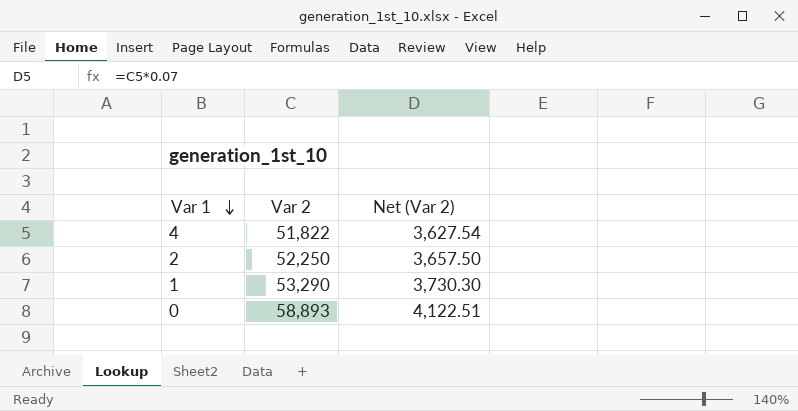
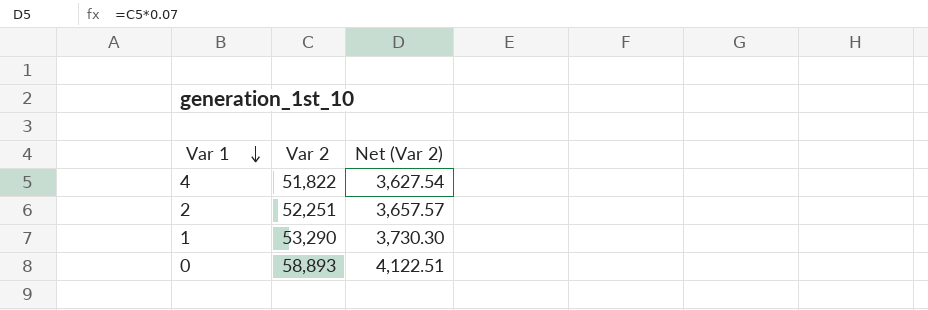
2 | Var 2: 52,250 -> 52,251
2 | Net (Var 2): 3,657.50 -> 3,657.57

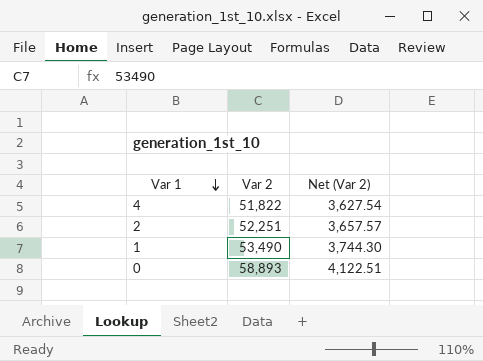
1 | Var 2: 53,290 -> 53,490
1 | Net (Var 2): 3,730.30 -> 3,744.30

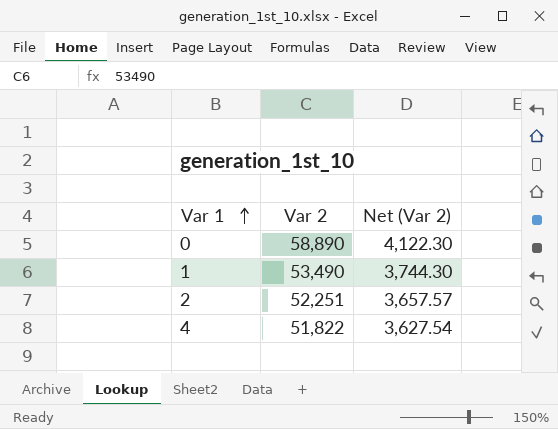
row order: Var 1 descending -> Var 1 ascending
0 | Var 2: 58,893 -> 58,890
0 | Net (Var 2): 4,122.51 -> 4,122.30

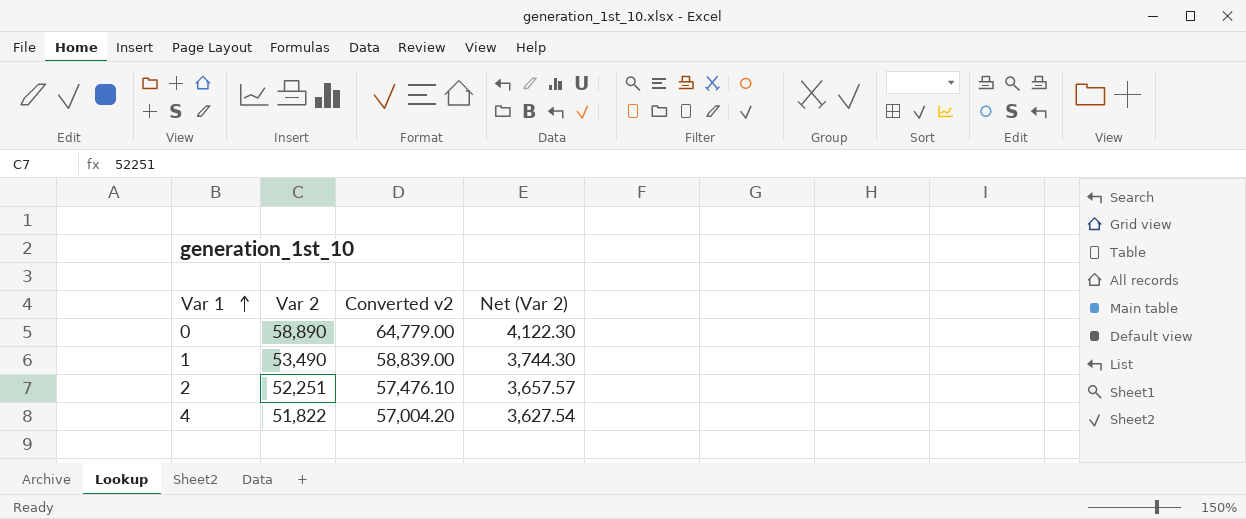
column Converted v2 | formula: none -> [Var 2] * 1.1

